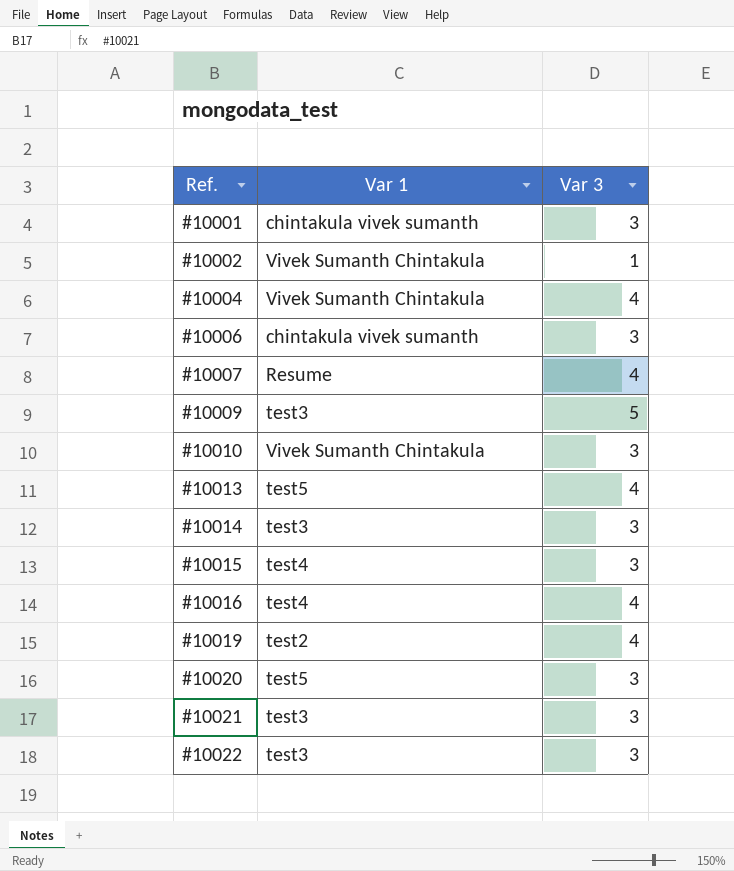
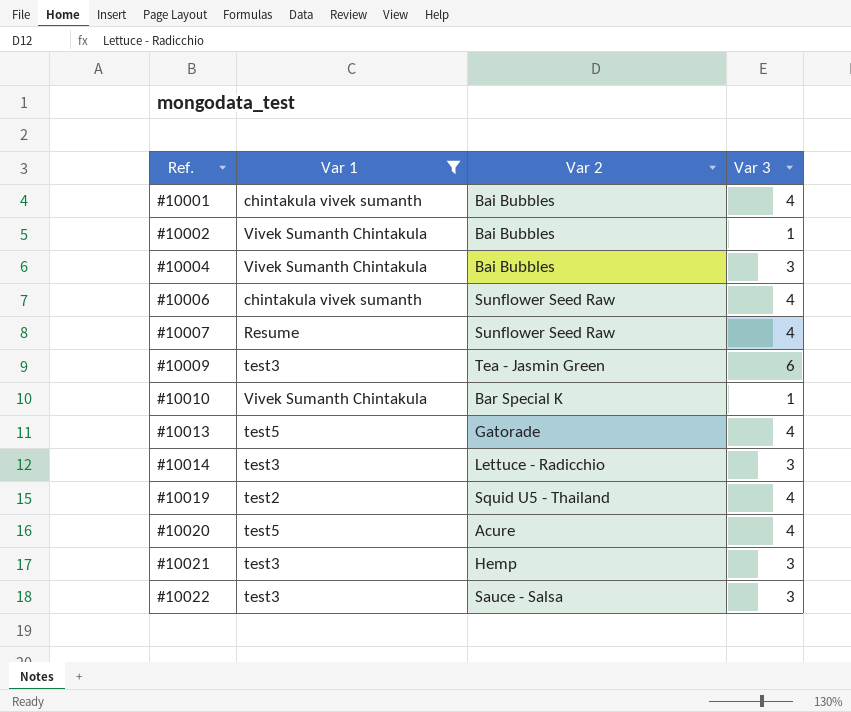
filter: none -> Var 1 != test4
column Var 2 | position: none -> 3
#10001 | Var 3: 3 -> 4
#10004 | Var 3: 4 -> 3
#10006 | Var 3: 3 -> 4
#10009 | Var 3: 5 -> 6
#10010 | Var 3: 3 -> 1
#10020 | Var 3: 3 -> 4

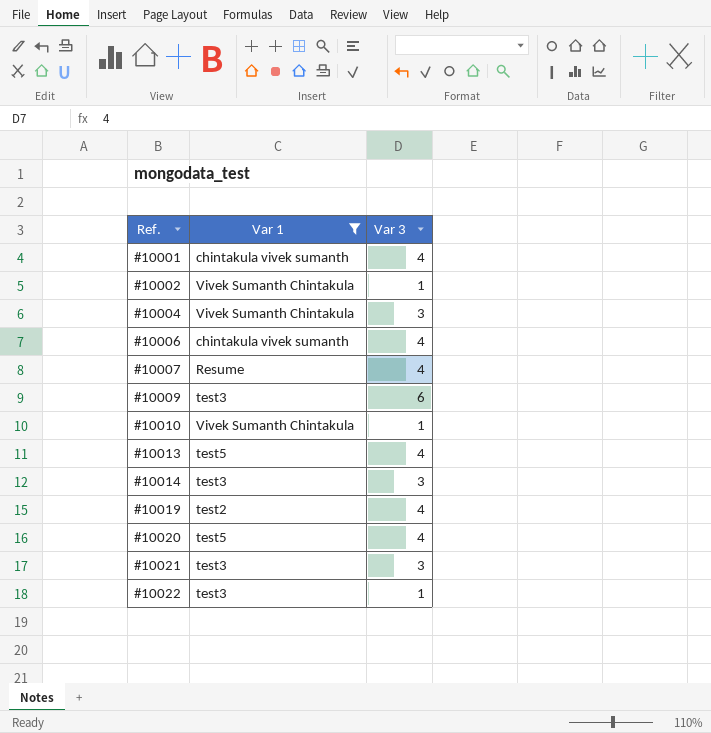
column Var 2 | position: 3 -> none
#10022 | Var 3: 3 -> 1

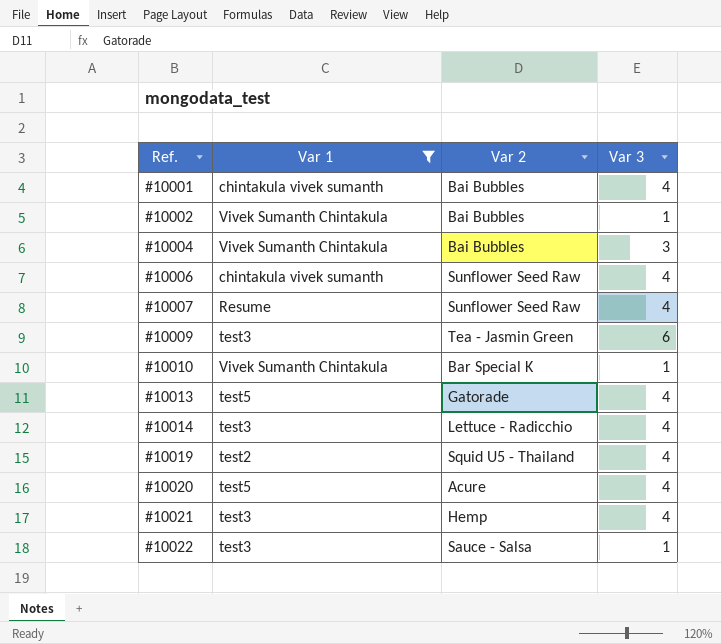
column Var 2 | position: none -> 3
#10014 | Var 3: 3 -> 4
#10021 | Var 3: 3 -> 4

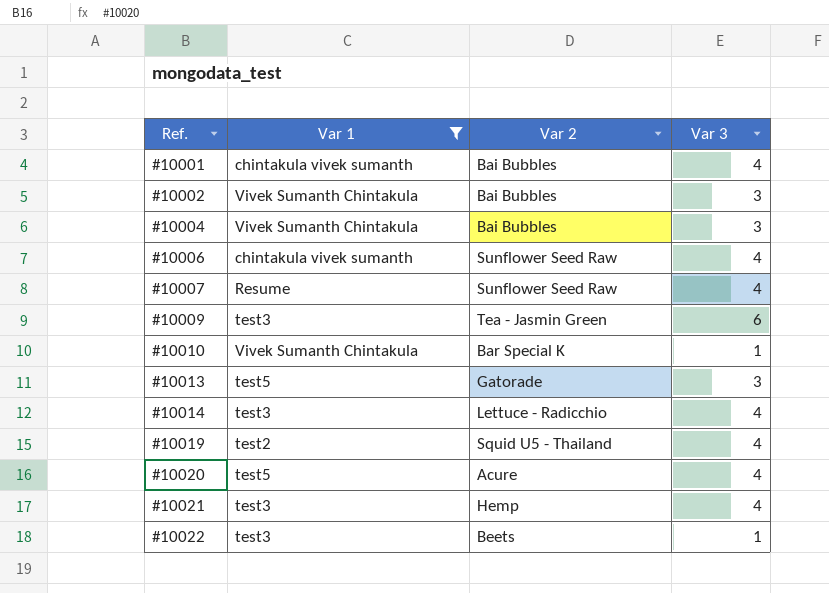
#10002 | Var 3: 1 -> 3
#10013 | Var 3: 4 -> 3
#10022 | Var 2: Sauce - Salsa -> Beets

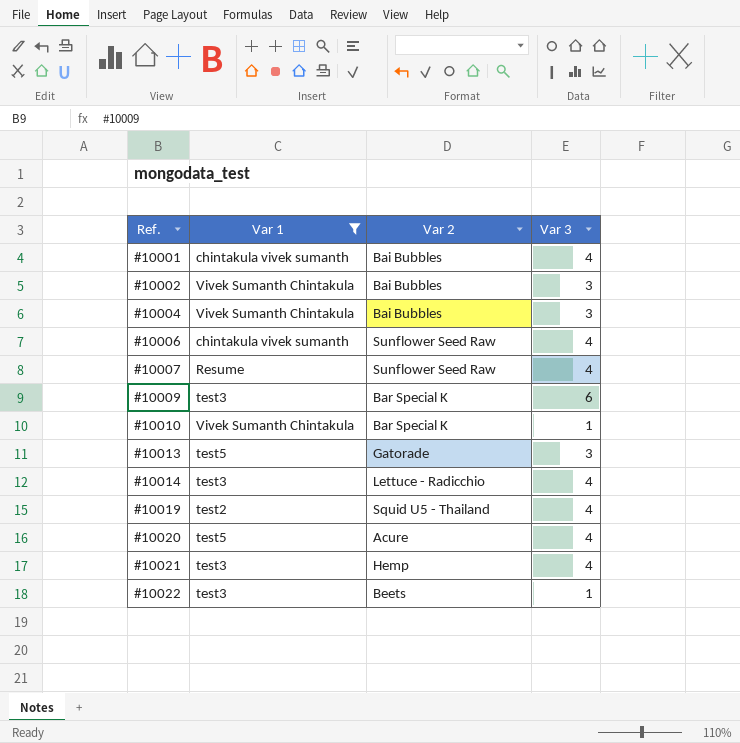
#10009 | Var 2: Tea - Jasmin Green -> Bar Special K

